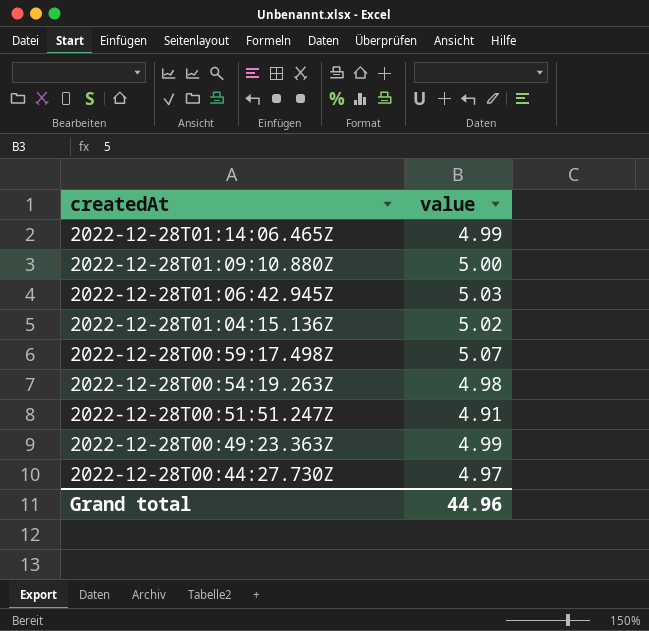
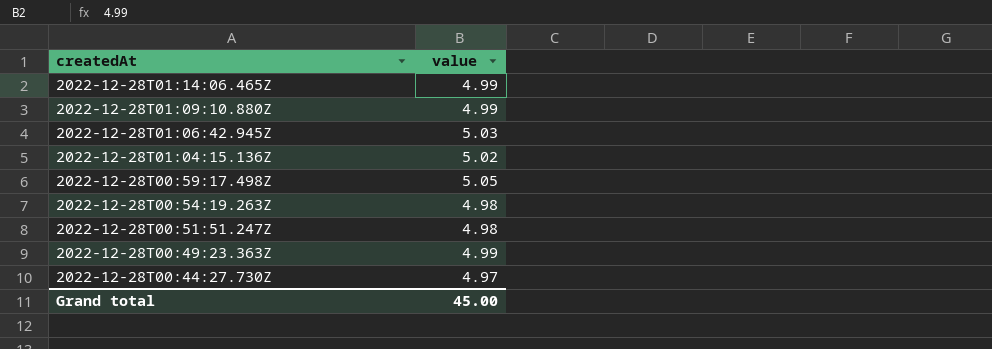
2022-12-28T01:09:10.880Z | value: 5.00 -> 4.99
2022-12-28T00:59:17.498Z | value: 5.07 -> 5.05
2022-12-28T00:51:51.247Z | value: 4.91 -> 4.98
Grand total | value: 44.96 -> 45.00

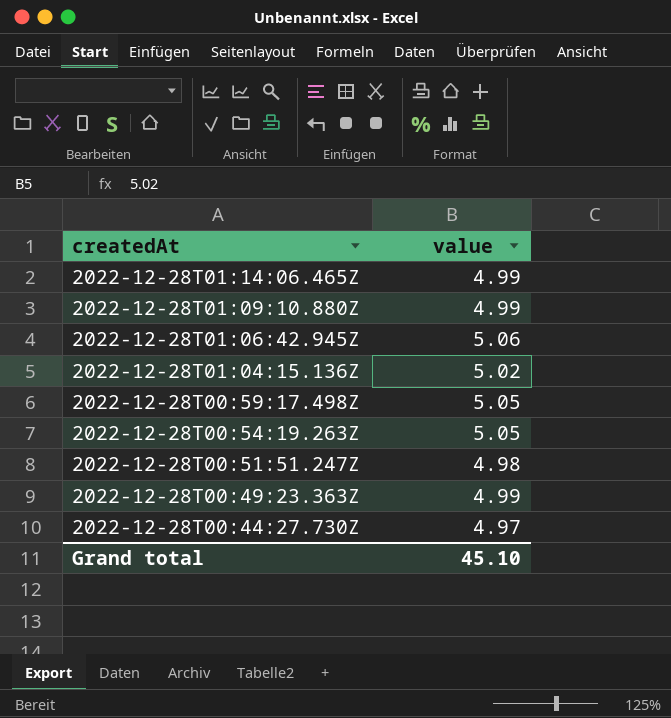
2022-12-28T01:06:42.945Z | value: 5.03 -> 5.06
2022-12-28T00:54:19.263Z | value: 4.98 -> 5.05
Grand total | value: 45.00 -> 45.10

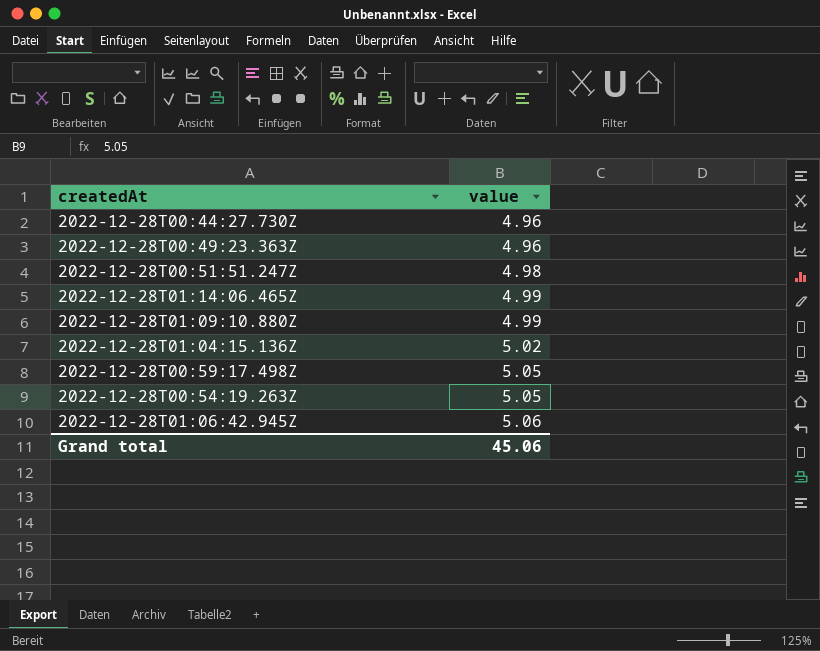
row order: createdAt descending -> value ascending
2022-12-28T00:44:27.730Z | value: 4.97 -> 4.96
2022-12-28T00:49:23.363Z | value: 4.99 -> 4.96
Grand total | value: 45.10 -> 45.06

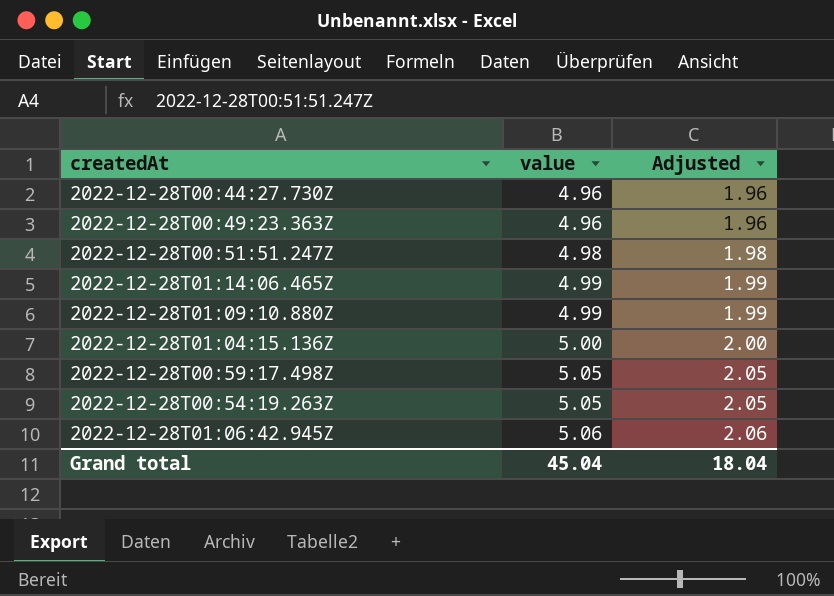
column Adjusted | formula: none -> [value] - 3
2022-12-28T01:04:15.136Z | value: 5.02 -> 5.00
Grand total | value: 45.06 -> 45.04

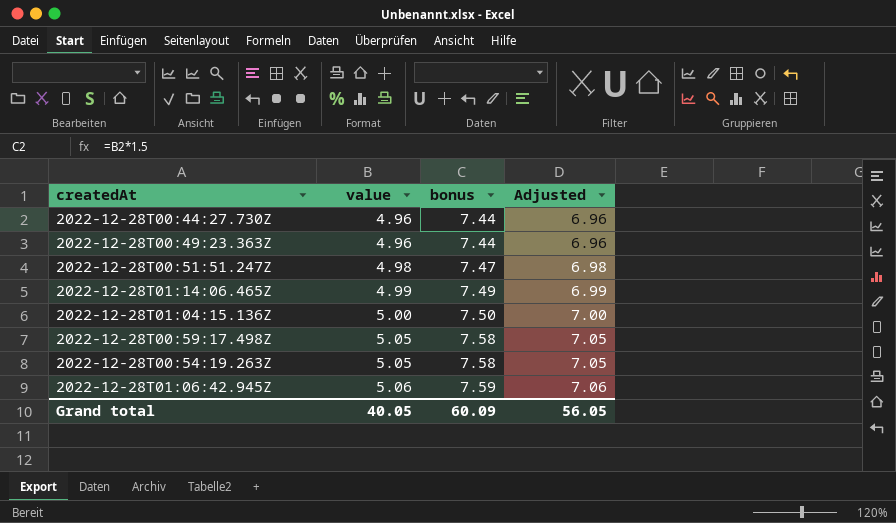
column bonus | formula: none -> [value] * 1.5
column Adjusted | formula: [value] - 3 -> [value] + 2
row 2022-12-28T01:09:10.880Z: 4.99 | 1.99 -> none
Grand total | value: 45.04 -> 40.05
Grand total | Adjusted: 18.04 -> 56.05

